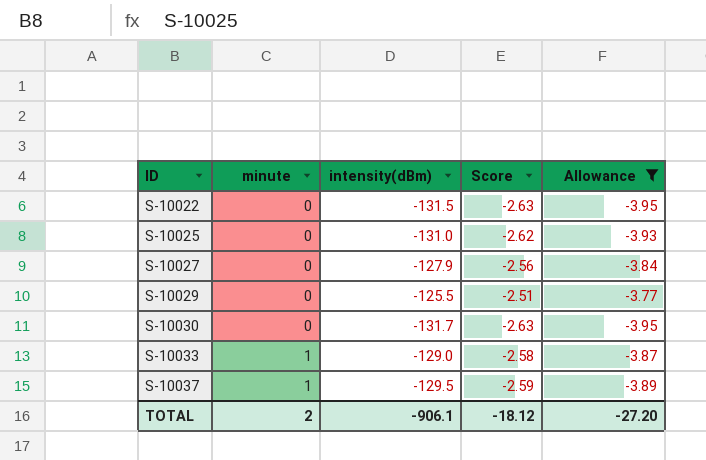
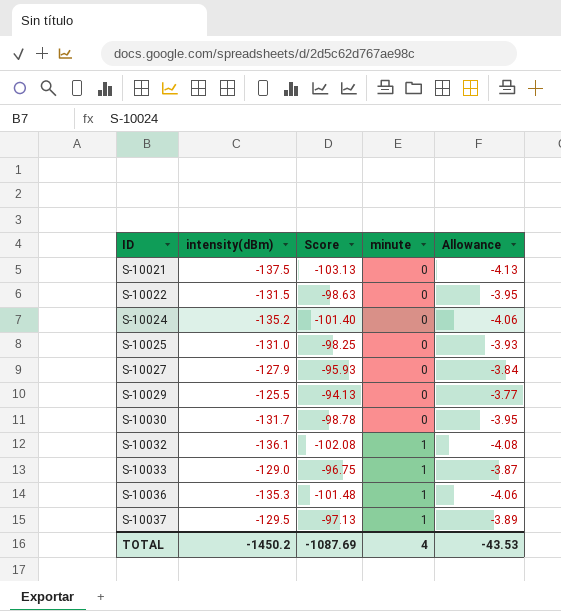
filter: Allowance >= -3.95 -> none
column Score | formula: [intensity(dBm)] * 0.02 -> [intensity(dBm)] * 0.75
column minute | position: 2 -> 4
TOTAL | intensity(dBm): -906.1 -> -1450.2
TOTAL | Score: -18.12 -> -1087.69
TOTAL | minute: 2 -> 4
TOTAL | Allowance: -27.20 -> -43.53

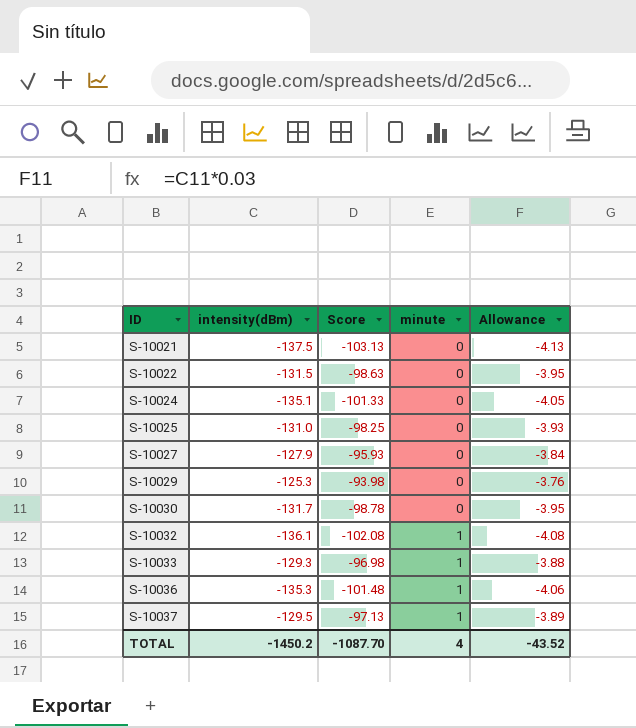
S-10024 | intensity(dBm): -135.2 -> -135.1
S-10024 | Score: -101.40 -> -101.33
S-10024 | Allowance: -4.06 -> -4.05
S-10029 | intensity(dBm): -125.5 -> -125.3
S-10029 | Score: -94.13 -> -93.98
S-10029 | Allowance: -3.77 -> -3.76
S-10033 | intensity(dBm): -129.0 -> -129.3
S-10033 | Score: -96.75 -> -96.98
S-10033 | Allowance: -3.87 -> -3.88
TOTAL | Score: -1087.69 -> -1087.70
TOTAL | Allowance: -43.53 -> -43.52

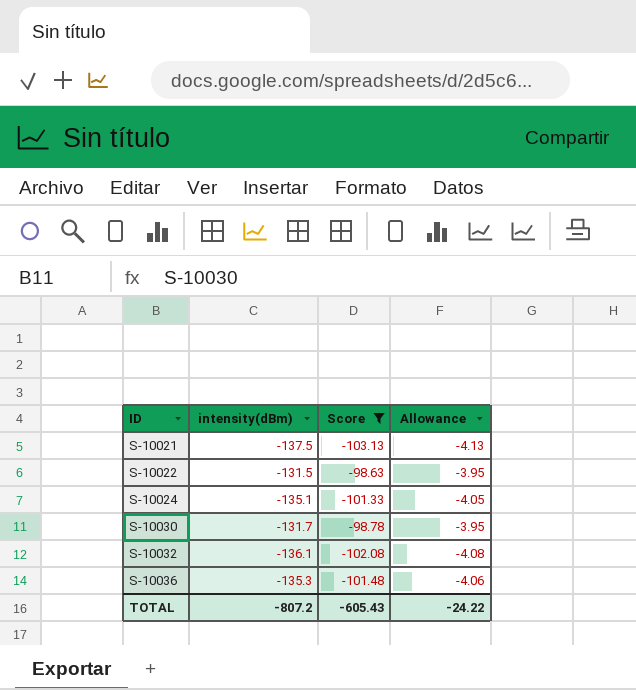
filter: none -> Score <= -98.63
column minute | position: 4 -> none
TOTAL | intensity(dBm): -1450.2 -> -807.2
TOTAL | Score: -1087.70 -> -605.43
TOTAL | Allowance: -43.52 -> -24.22

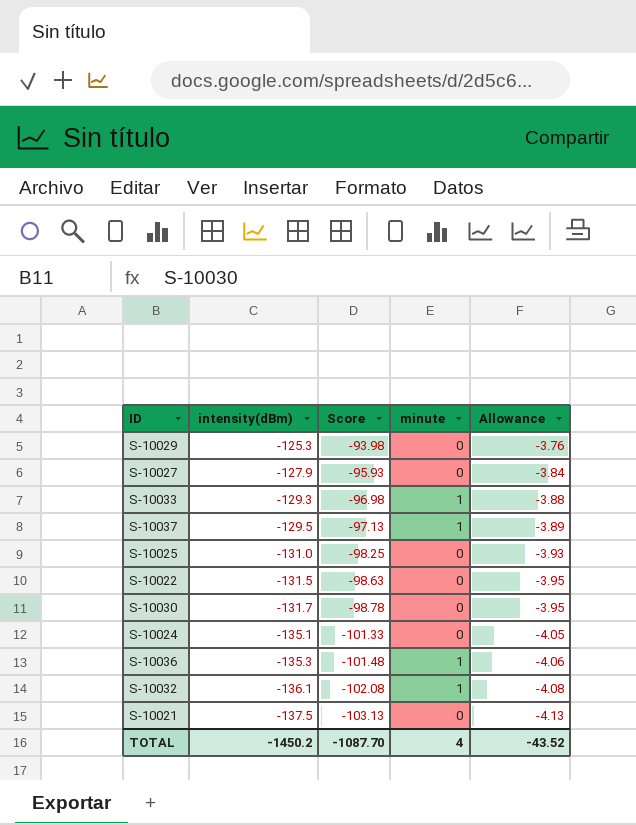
filter: Score <= -98.63 -> none
row order: ID ascending -> intensity(dBm) descending
column minute | position: none -> 4
TOTAL | intensity(dBm): -807.2 -> -1450.2
TOTAL | Score: -605.43 -> -1087.70
TOTAL | Allowance: -24.22 -> -43.52

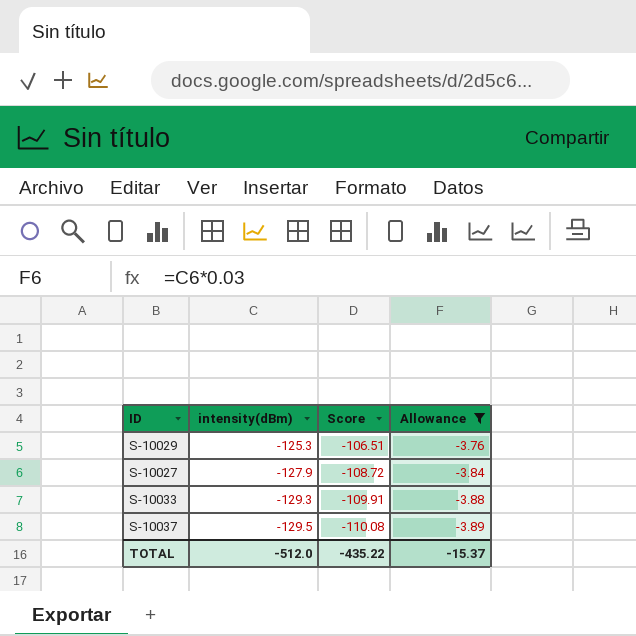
filter: none -> Allowance >= -3.89
column minute | position: 4 -> none
column Score | formula: [intensity(dBm)] * 0.75 -> [intensity(dBm)] * 0.85
TOTAL | intensity(dBm): -1450.2 -> -512.0
TOTAL | Score: -1087.70 -> -435.22
TOTAL | Allowance: -43.52 -> -15.37

